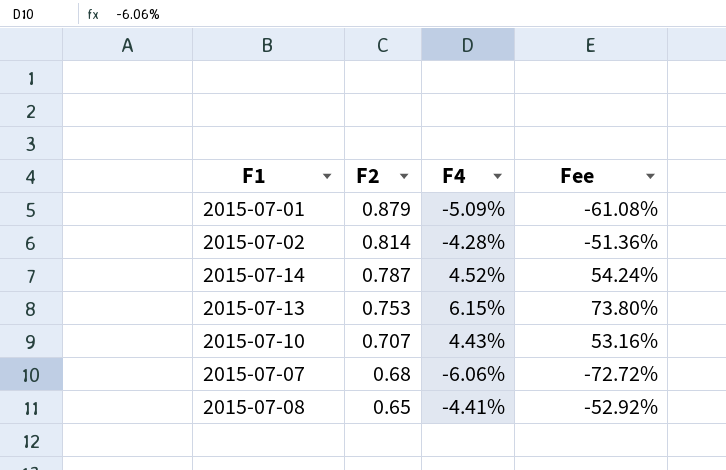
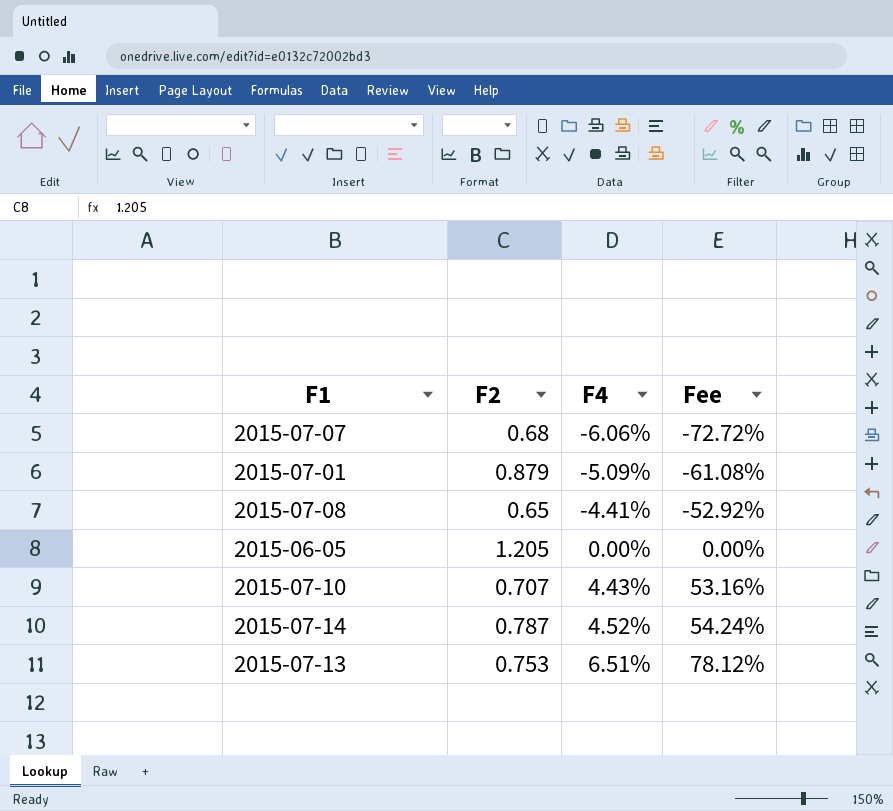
row order: F2 descending -> F4 ascending
row 2015-07-02: 0.814 | -4.28% | -51.36% -> none
row 2015-06-05: none -> 1.205 | 0.00% | 0.00%
2015-07-13 | F4: 6.15% -> 6.51%
2015-07-13 | Fee: 73.80% -> 78.12%

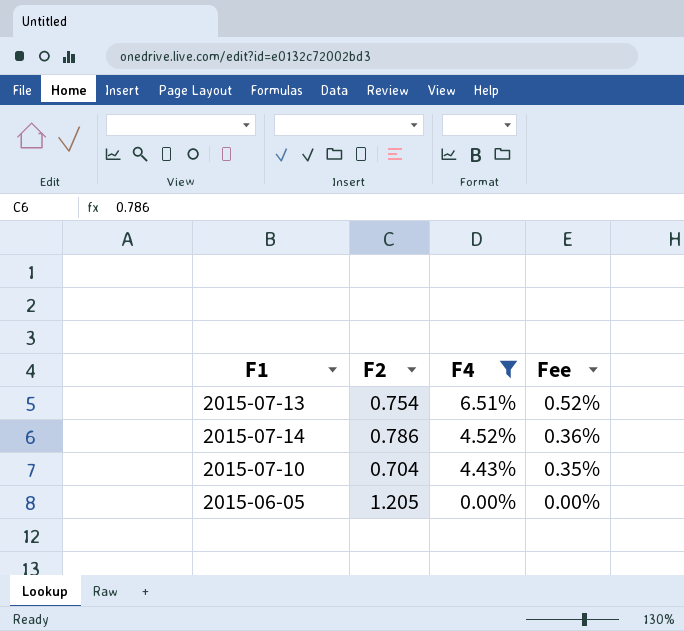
filter: none -> F4 >= 0.00%
row order: F4 ascending -> F4 descending
column Fee | formula: [F4] * 12 -> [F4] * 0.08
2015-07-13 | F2: 0.753 -> 0.754
2015-07-14 | F2: 0.787 -> 0.786
2015-07-10 | F2: 0.707 -> 0.704

